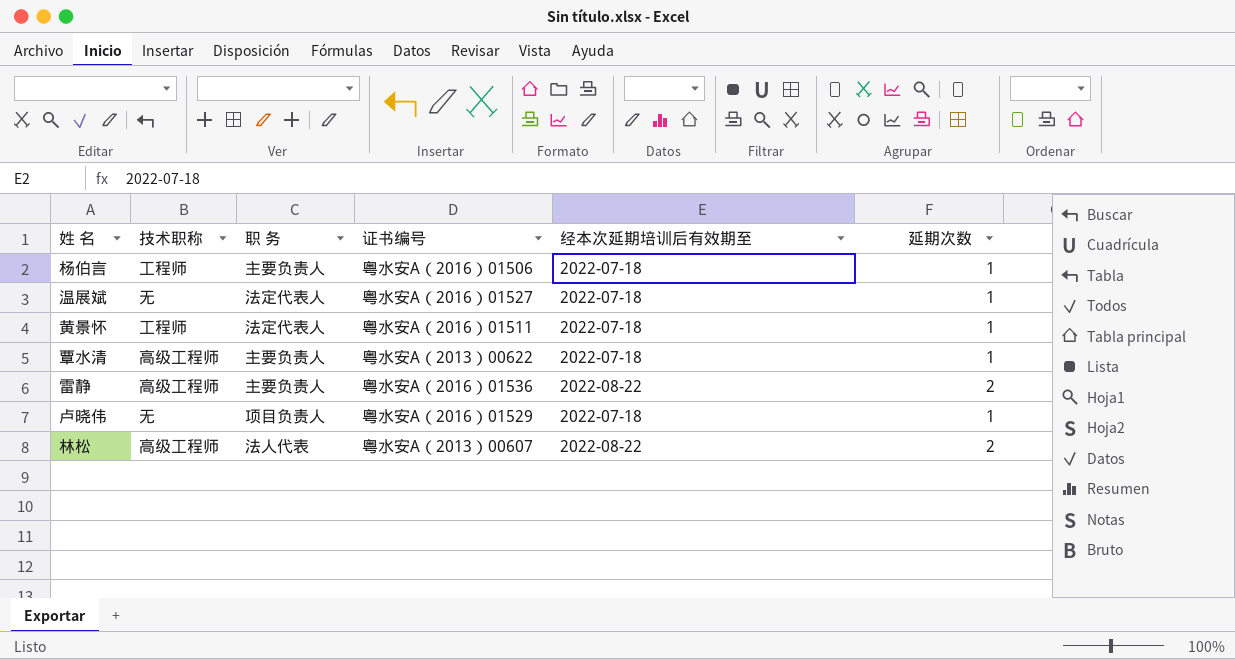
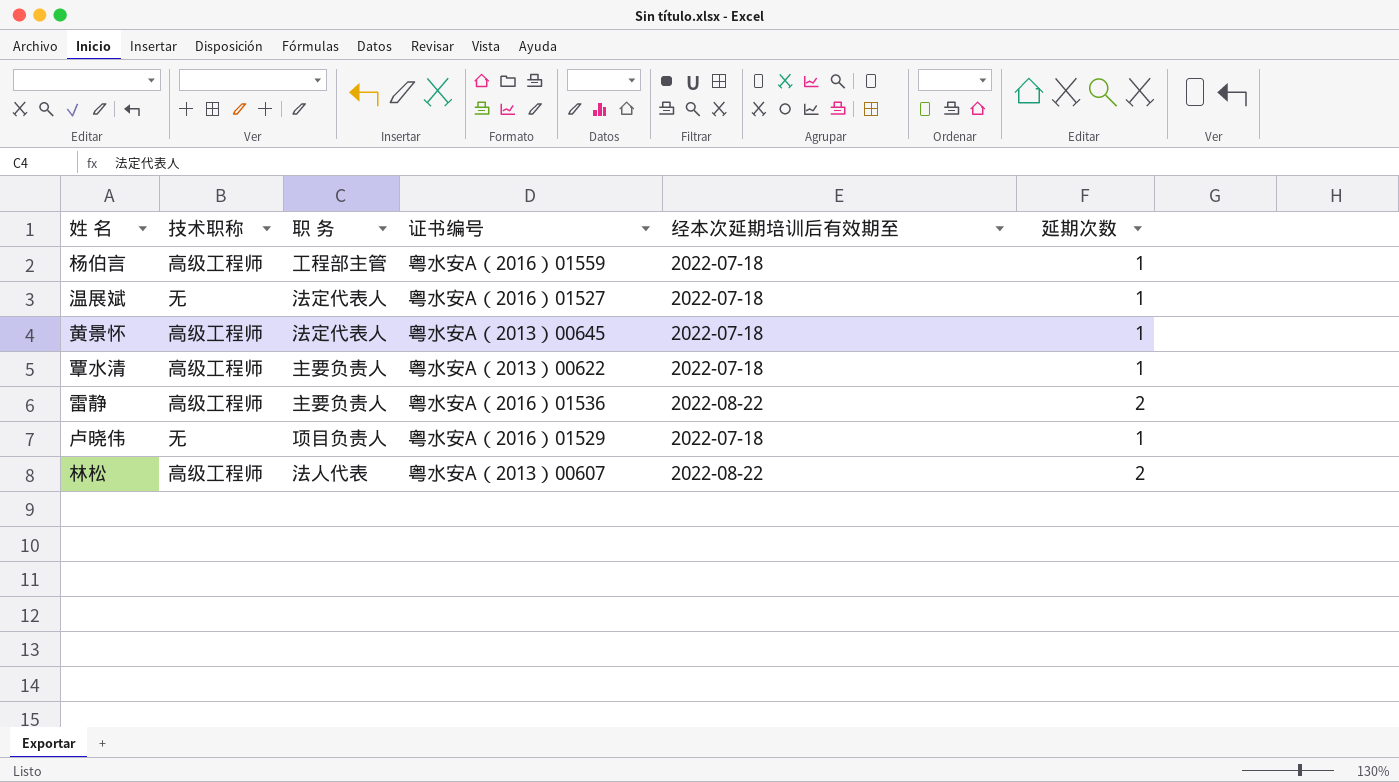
杨伯言 | 技术职称: 工程师 -> 高级工程师
杨伯言 | 职 务: 主要负责人 -> 工程部主管
杨伯言 | 证书编号: 粤水安A（2016）01506 -> 粤水安A（2016）01559
黄景怀 | 技术职称: 工程师 -> 高级工程师
黄景怀 | 证书编号: 粤水安A（2016）01511 -> 粤水安A（2013）00645

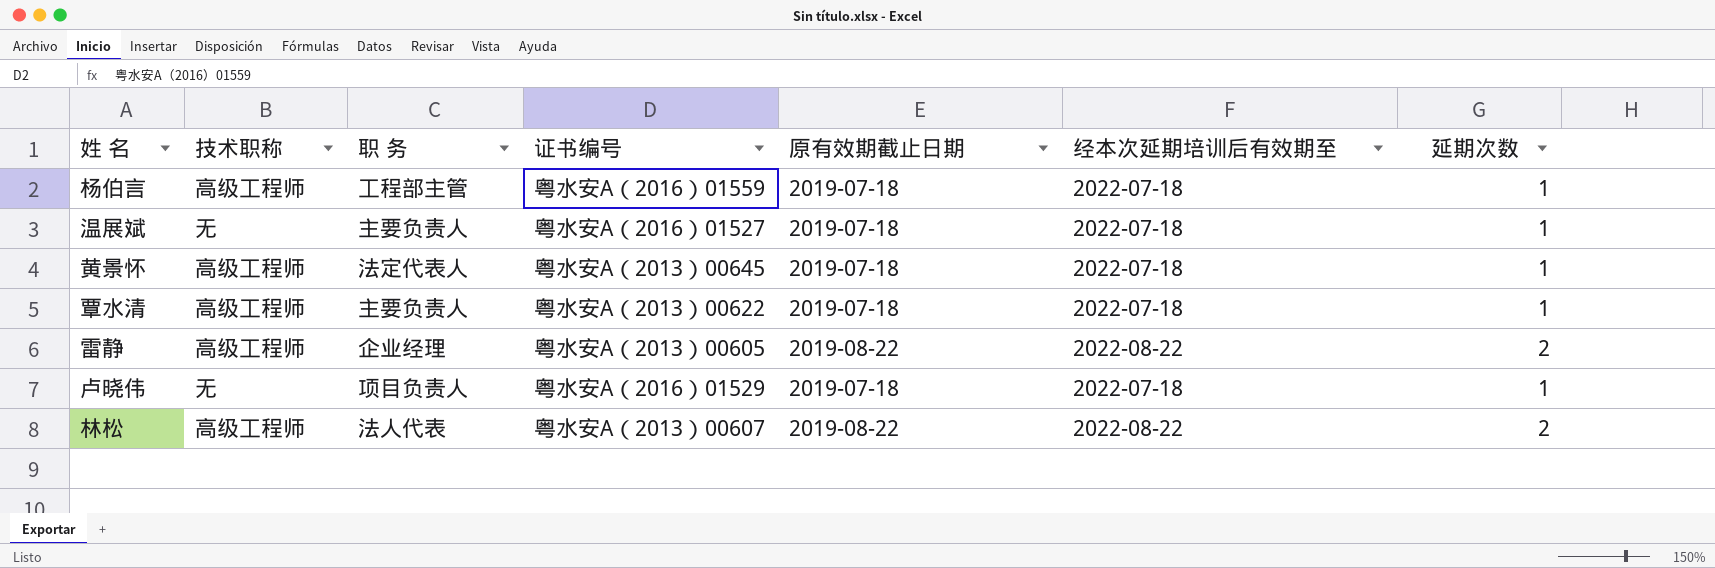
column 原有效期截止日期 | position: none -> 5
温展斌 | 职 务: 法定代表人 -> 主要负责人
雷静 | 职 务: 主要负责人 -> 企业经理
雷静 | 证书编号: 粤水安A（2016）01536 -> 粤水安A（2013）00605

